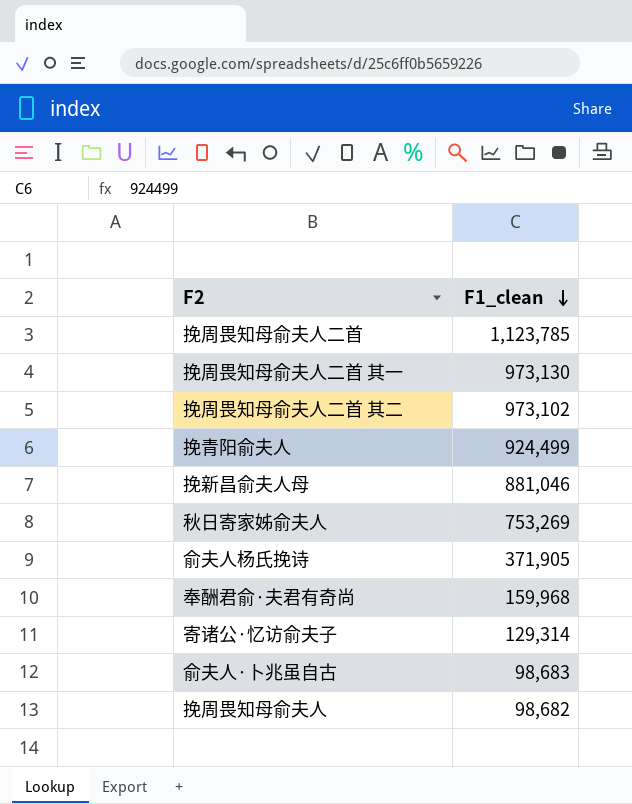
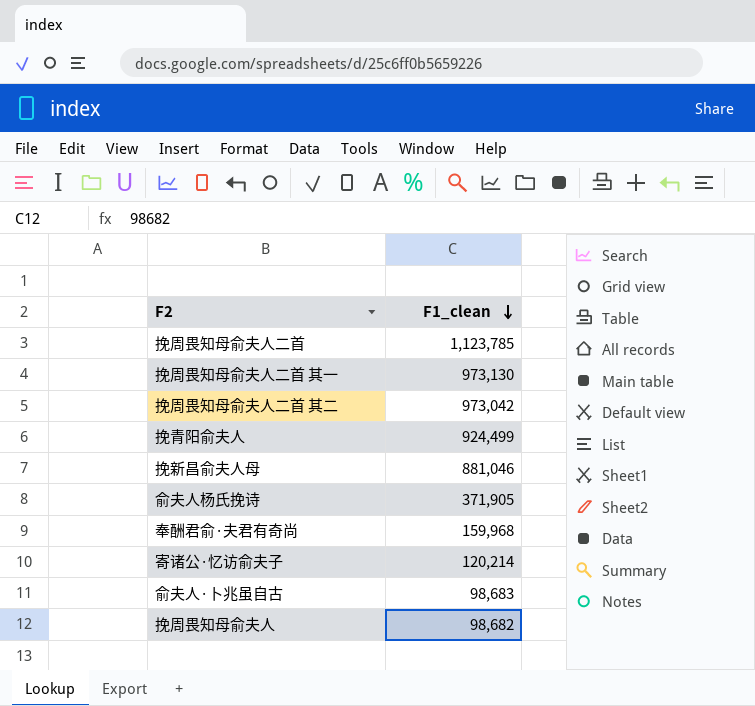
row 秋日寄家姊俞夫人: 753,269 -> none
挽周畏知母俞夫人二首 其二 | F1_clean: 973,102 -> 973,042
寄诸公·忆访俞夫子 | F1_clean: 129,314 -> 120,214

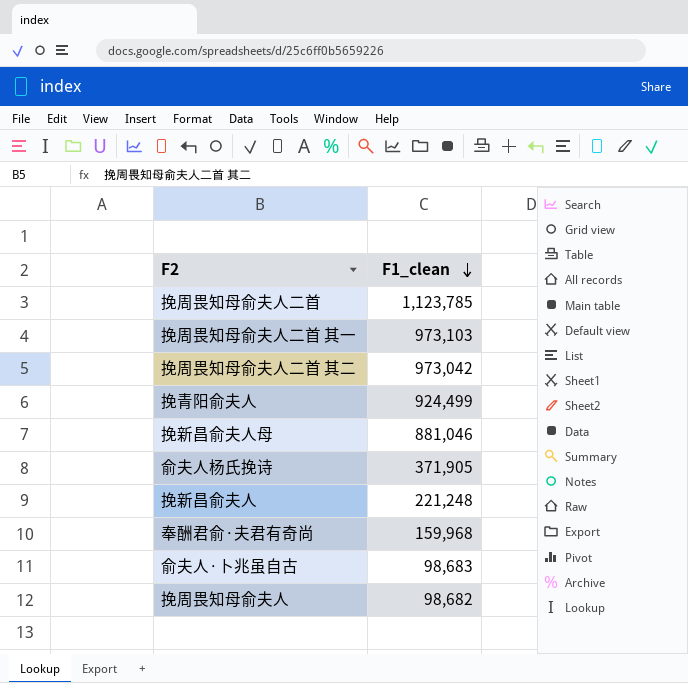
row 寄诸公·忆访俞夫子: 120,214 -> none
挽周畏知母俞夫人二首 其一 | F1_clean: 973,130 -> 973,103
row 挽新昌俞夫人: none -> 221,248

